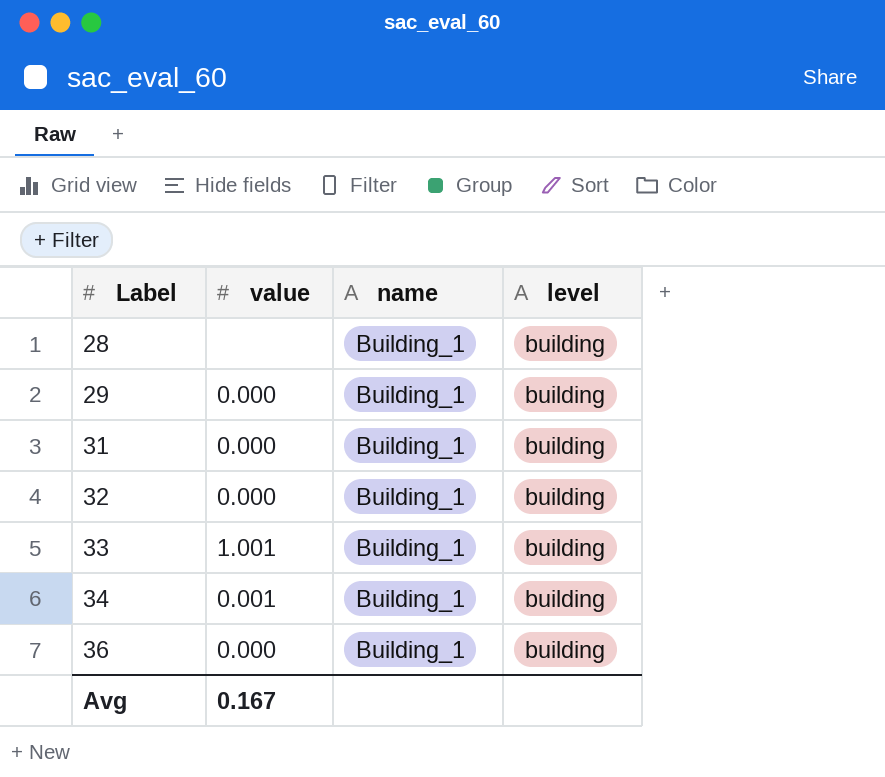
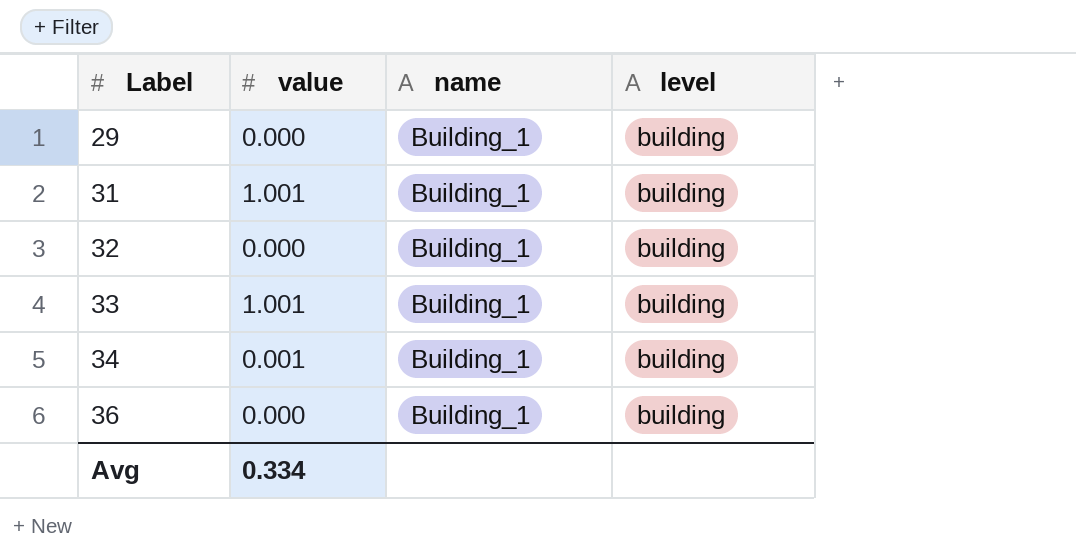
row 28: none | Building_1 | building -> none
31 | value: 0.000 -> 1.001
Avg | value: 0.167 -> 0.334

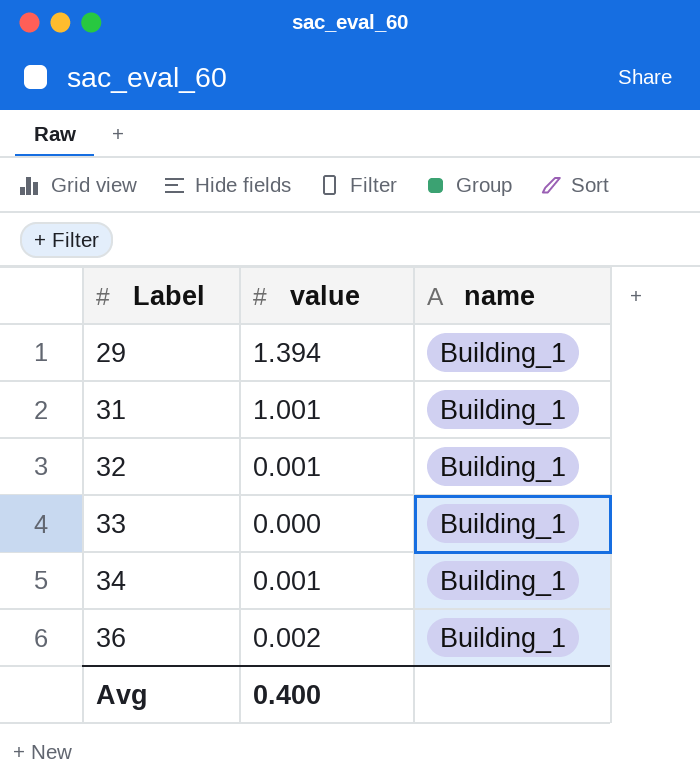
column level | position: 4 -> none
29 | value: 0.000 -> 1.394
32 | value: 0.000 -> 0.001
33 | value: 1.001 -> 0.000
36 | value: 0.000 -> 0.002
Avg | value: 0.334 -> 0.400

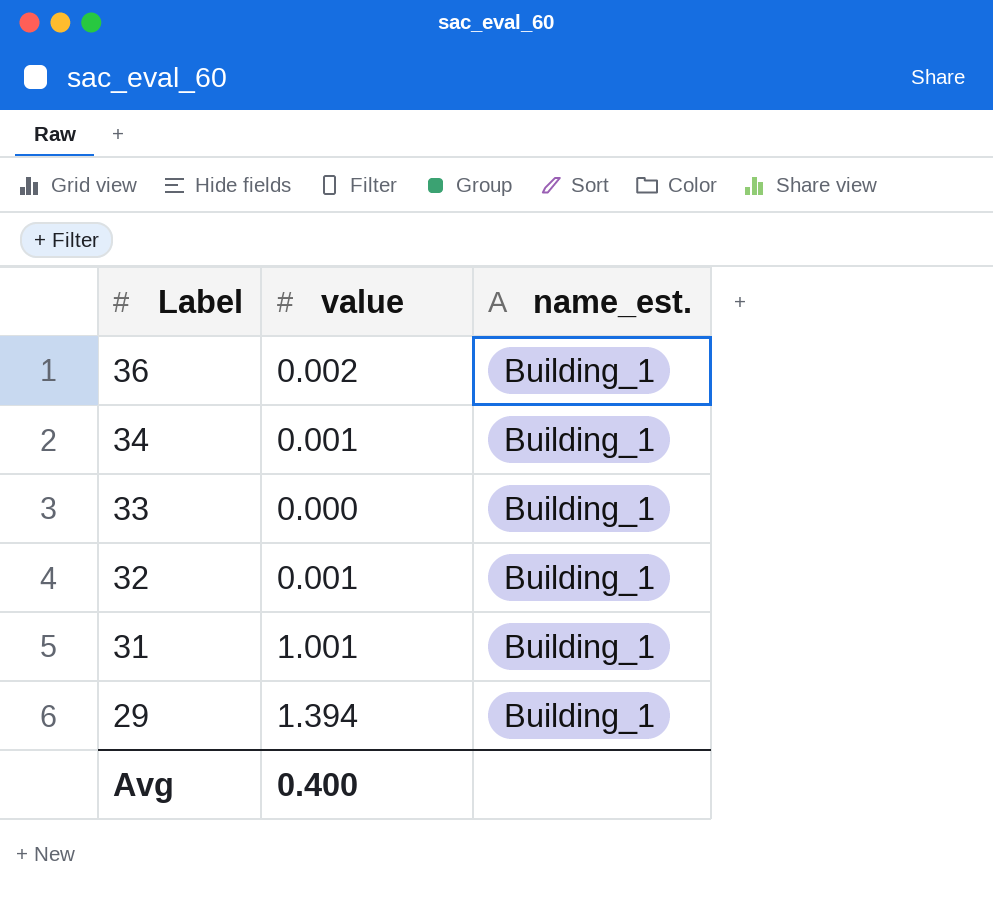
row order: Label ascending -> Label descending
column name: name -> name_est.

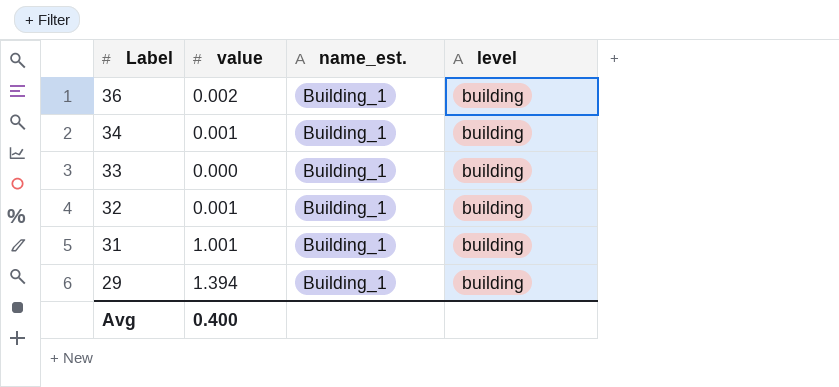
column level | position: none -> 4

